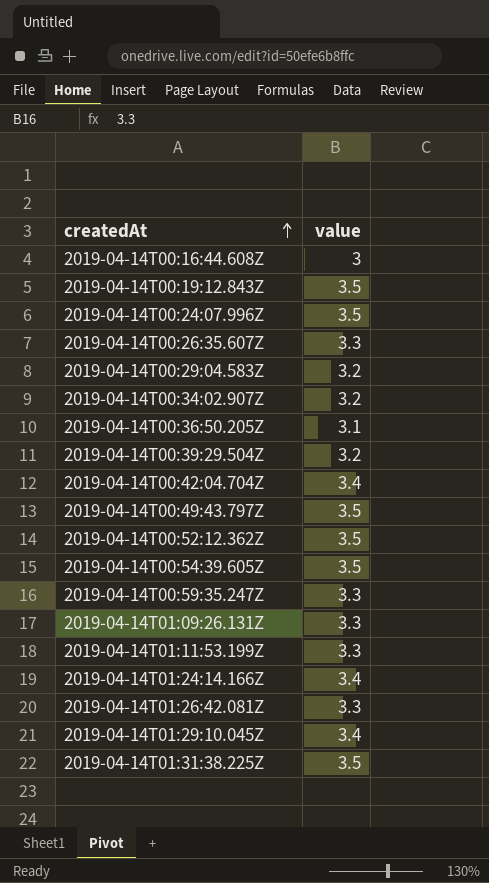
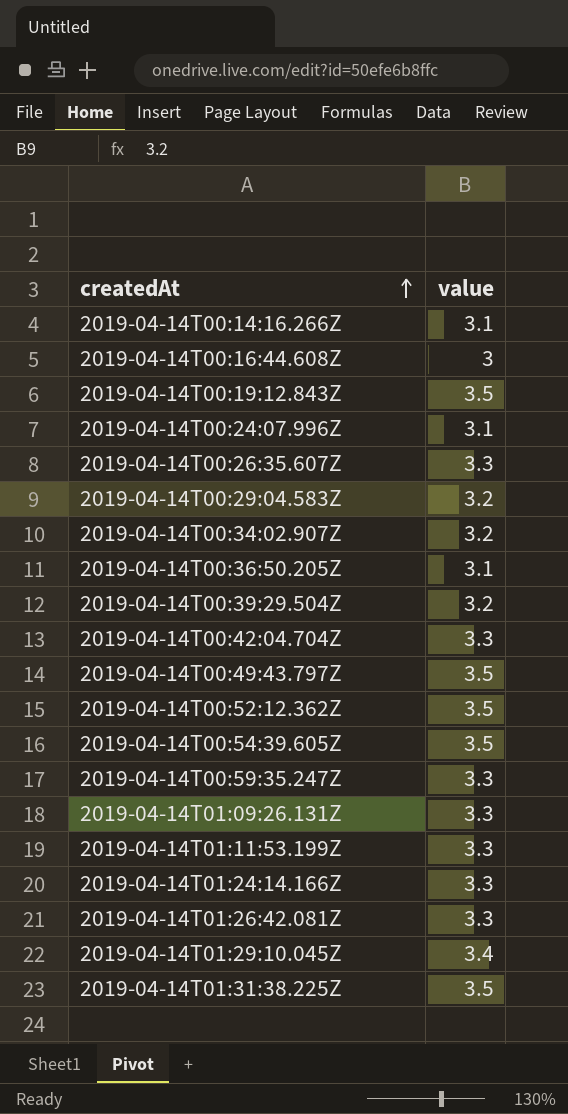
row 2019-04-14T00:14:16.266Z: none -> 3.1
2019-04-14T00:24:07.996Z | value: 3.5 -> 3.1
2019-04-14T00:42:04.704Z | value: 3.4 -> 3.3
2019-04-14T01:24:14.166Z | value: 3.4 -> 3.3

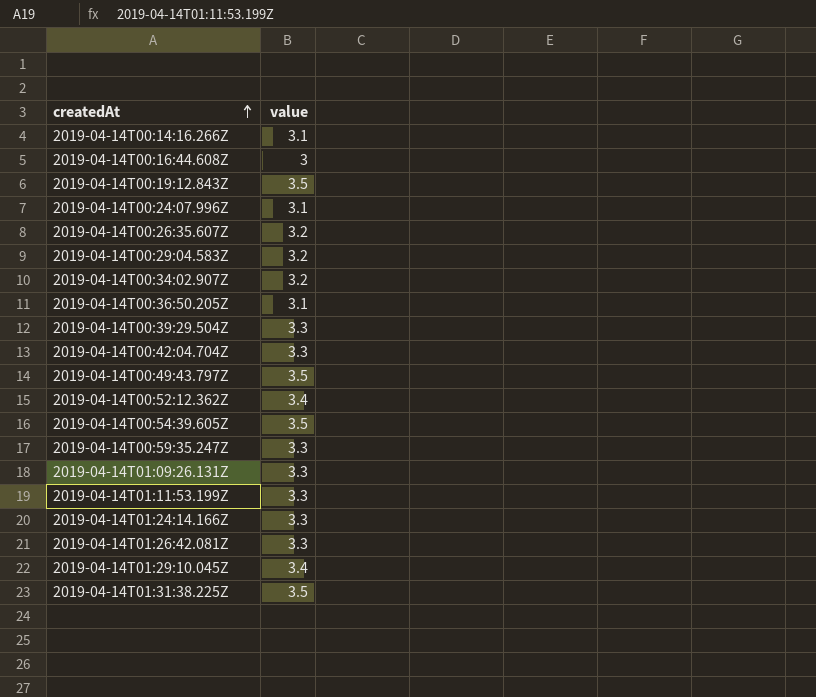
2019-04-14T00:26:35.607Z | value: 3.3 -> 3.2
2019-04-14T00:39:29.504Z | value: 3.2 -> 3.3
2019-04-14T00:52:12.362Z | value: 3.5 -> 3.4

